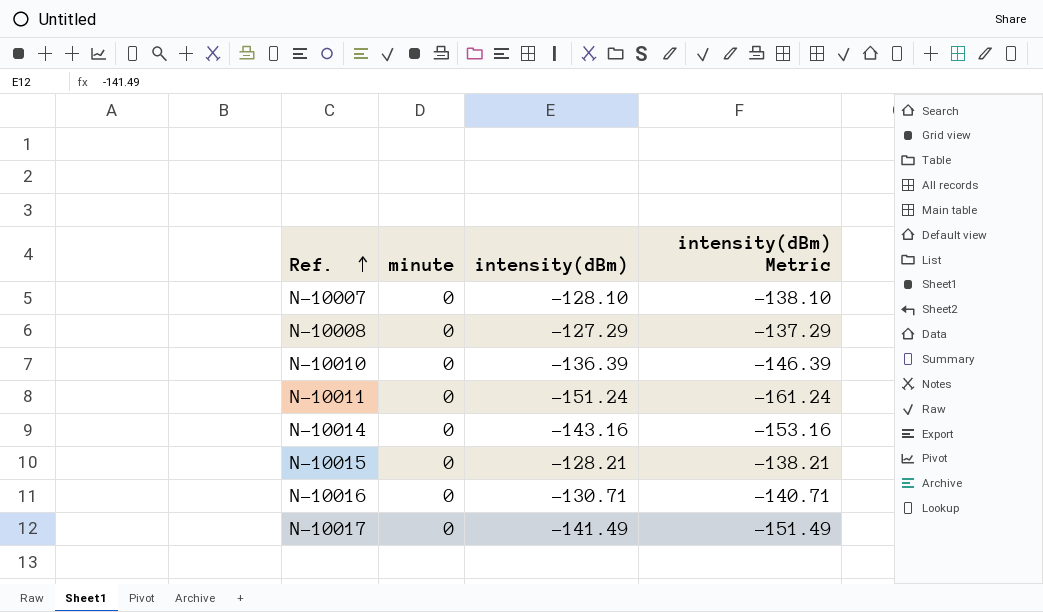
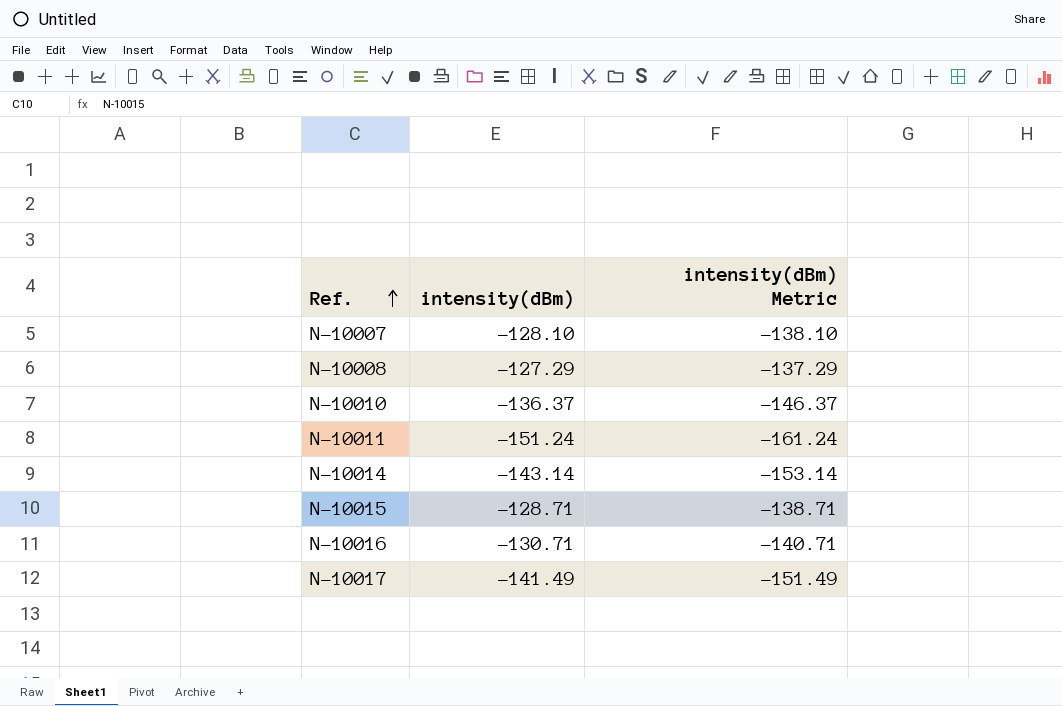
column minute | position: 2 -> none
N-10010 | intensity(dBm): -136.39 -> -136.37
N-10010 | intensity(dBm) Metric: -146.39 -> -146.37
N-10014 | intensity(dBm): -143.16 -> -143.14
N-10014 | intensity(dBm) Metric: -153.16 -> -153.14
N-10015 | intensity(dBm): -128.21 -> -128.71
N-10015 | intensity(dBm) Metric: -138.21 -> -138.71

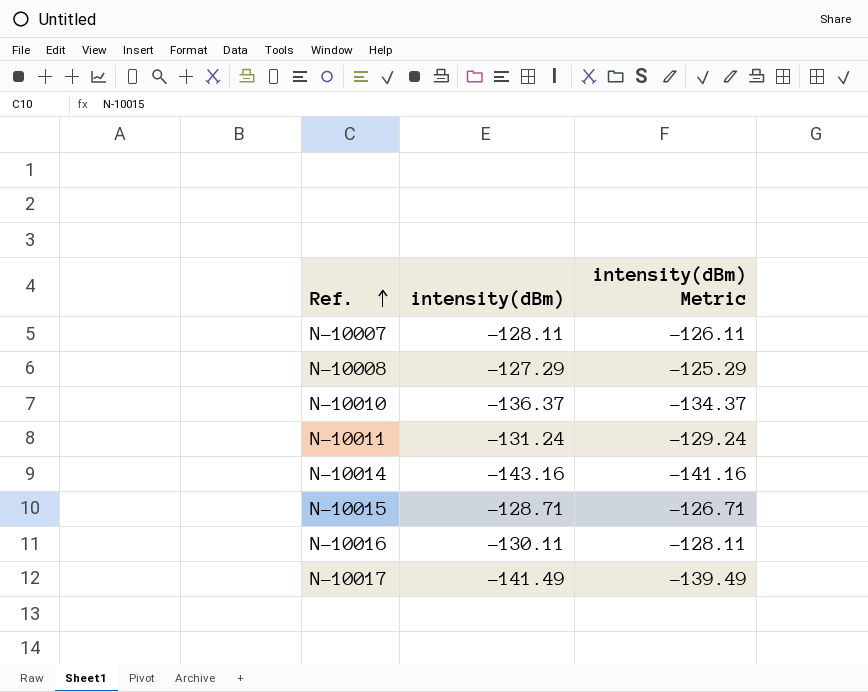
column intensity(dBm) Metric | formula: [intensity(dBm)] - 10 -> [intensity(dBm)] + 2
N-10007 | intensity(dBm): -128.10 -> -128.11
N-10011 | intensity(dBm): -151.24 -> -131.24
N-10014 | intensity(dBm): -143.14 -> -143.16
N-10016 | intensity(dBm): -130.71 -> -130.11

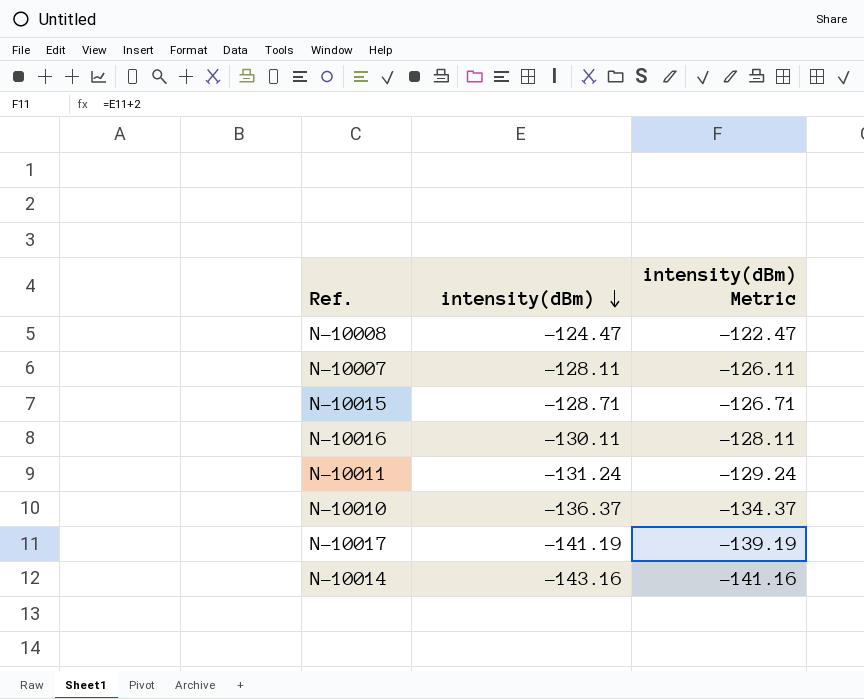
row order: Ref. ascending -> intensity(dBm) descending
N-10008 | intensity(dBm): -127.29 -> -124.47
N-10008 | intensity(dBm) Metric: -125.29 -> -122.47
N-10017 | intensity(dBm): -141.49 -> -141.19
N-10017 | intensity(dBm) Metric: -139.49 -> -139.19

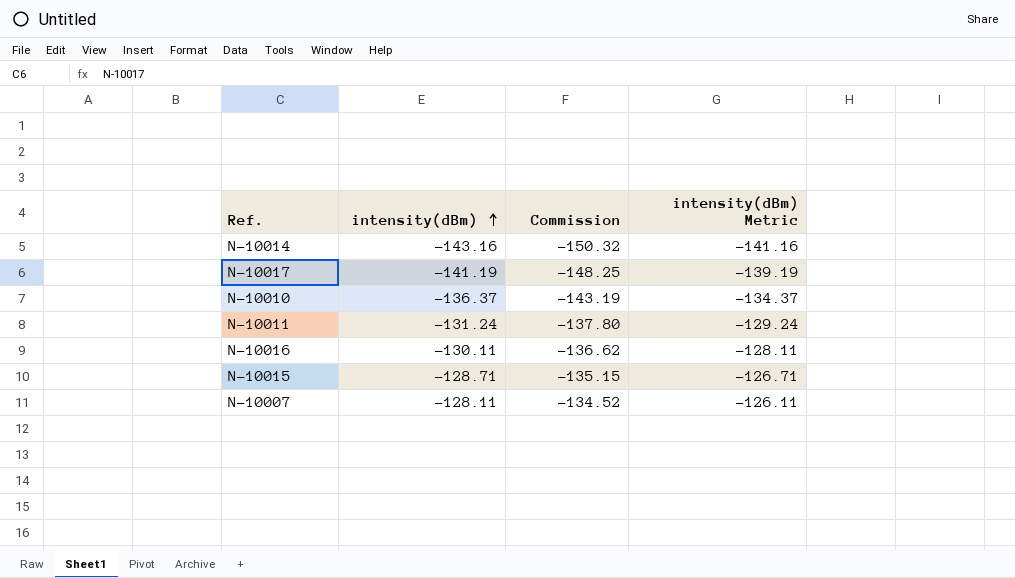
row order: intensity(dBm) descending -> intensity(dBm) ascending
column Commission | formula: none -> [intensity(dBm)] * 1.05
row N-10008: -124.47 | -122.47 -> none

